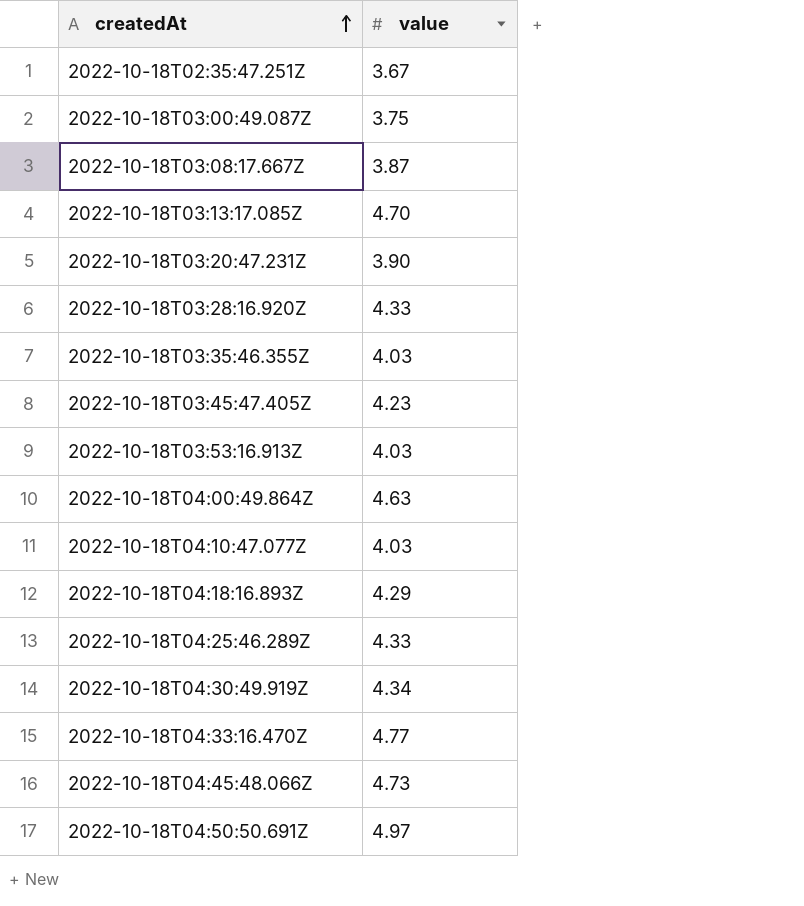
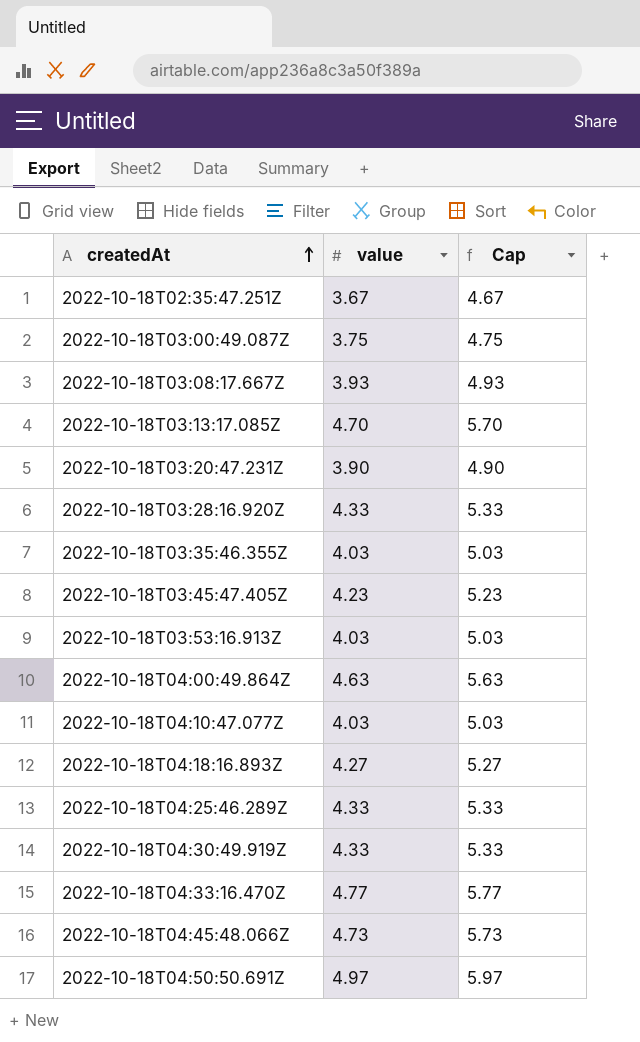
column Cap | formula: none -> [value] + 1
2022-10-18T03:08:17.667Z | value: 3.87 -> 3.93
2022-10-18T04:18:16.893Z | value: 4.29 -> 4.27
2022-10-18T04:30:49.919Z | value: 4.34 -> 4.33

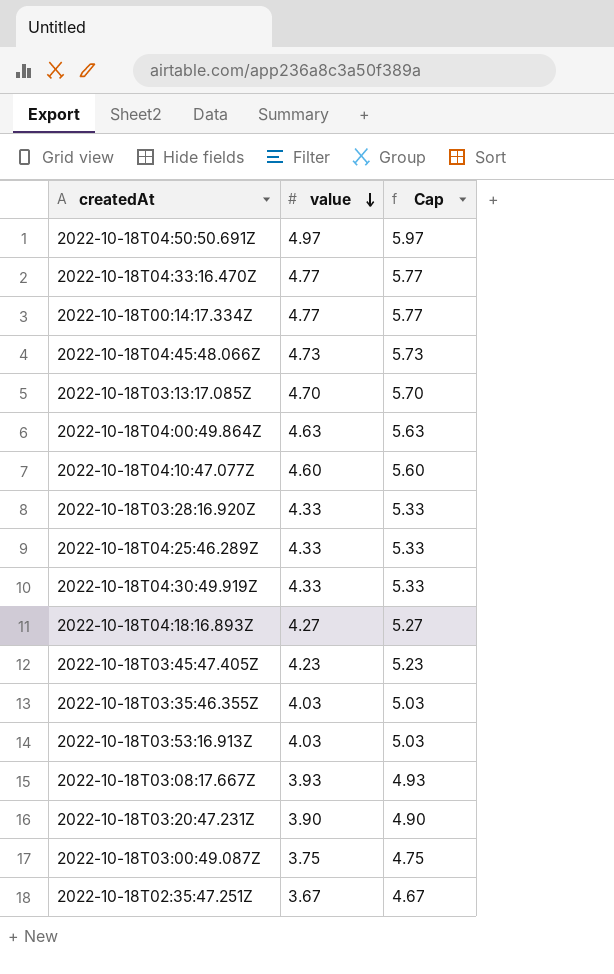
row order: createdAt ascending -> value descending
row 2022-10-18T00:14:17.334Z: none -> 4.77 | 5.77
2022-10-18T04:10:47.077Z | value: 4.03 -> 4.60
2022-10-18T04:10:47.077Z | Cap: 5.03 -> 5.60

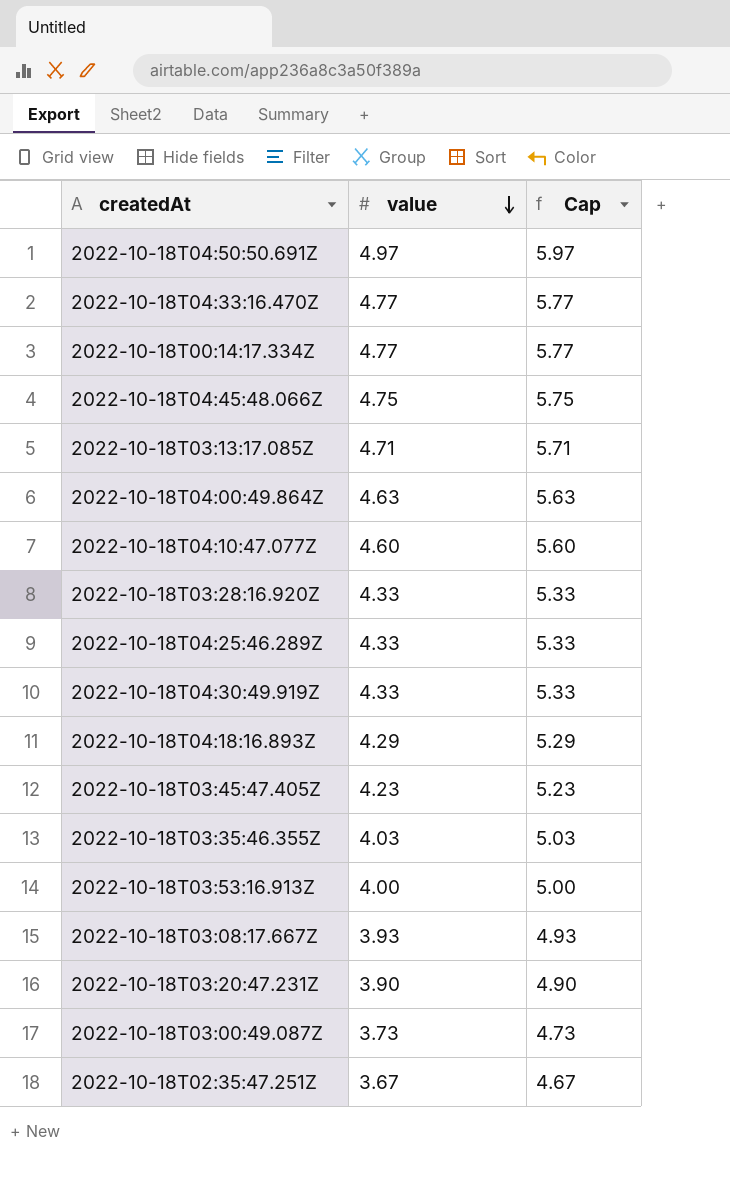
2022-10-18T04:45:48.066Z | value: 4.73 -> 4.75
2022-10-18T04:45:48.066Z | Cap: 5.73 -> 5.75
2022-10-18T03:13:17.085Z | value: 4.70 -> 4.71
2022-10-18T03:13:17.085Z | Cap: 5.70 -> 5.71
2022-10-18T04:18:16.893Z | value: 4.27 -> 4.29
2022-10-18T04:18:16.893Z | Cap: 5.27 -> 5.29
2022-10-18T03:53:16.913Z | value: 4.03 -> 4.00
2022-10-18T03:53:16.913Z | Cap: 5.03 -> 5.00
2022-10-18T03:00:49.087Z | value: 3.75 -> 3.73
2022-10-18T03:00:49.087Z | Cap: 4.75 -> 4.73

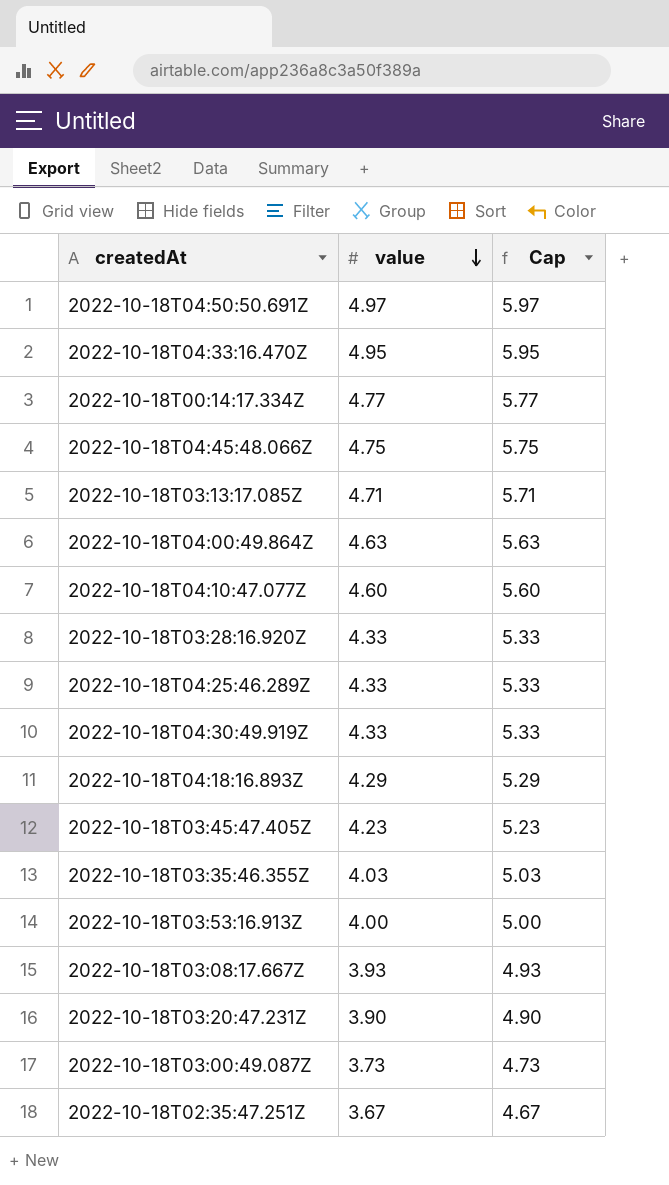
2022-10-18T04:33:16.470Z | value: 4.77 -> 4.95
2022-10-18T04:33:16.470Z | Cap: 5.77 -> 5.95

